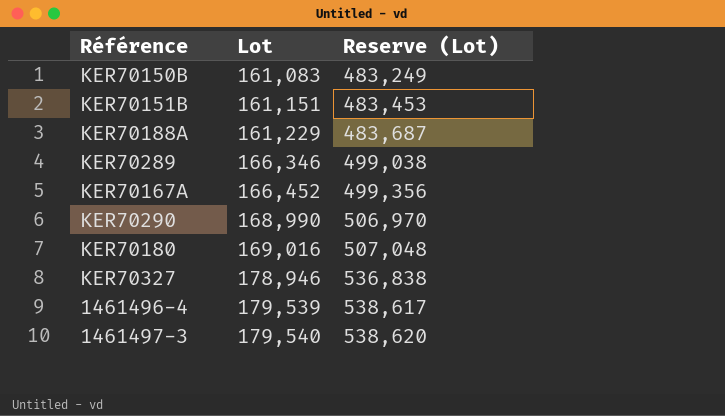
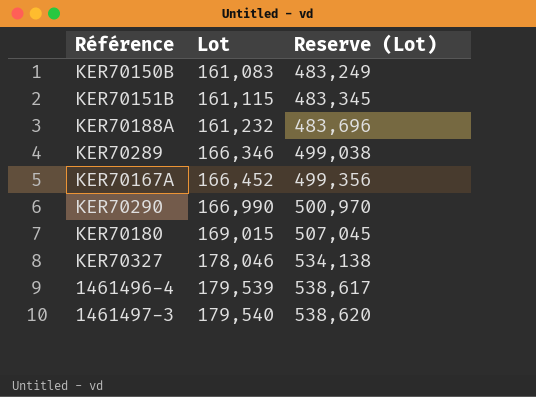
KER70151B | Lot: 161,151 -> 161,115
KER70151B | Reserve (Lot): 483,453 -> 483,345
KER70188A | Lot: 161,229 -> 161,232
KER70188A | Reserve (Lot): 483,687 -> 483,696
KER70290 | Lot: 168,990 -> 166,990
KER70290 | Reserve (Lot): 506,970 -> 500,970
KER70180 | Lot: 169,016 -> 169,015
KER70180 | Reserve (Lot): 507,048 -> 507,045
KER70327 | Lot: 178,946 -> 178,046
KER70327 | Reserve (Lot): 536,838 -> 534,138

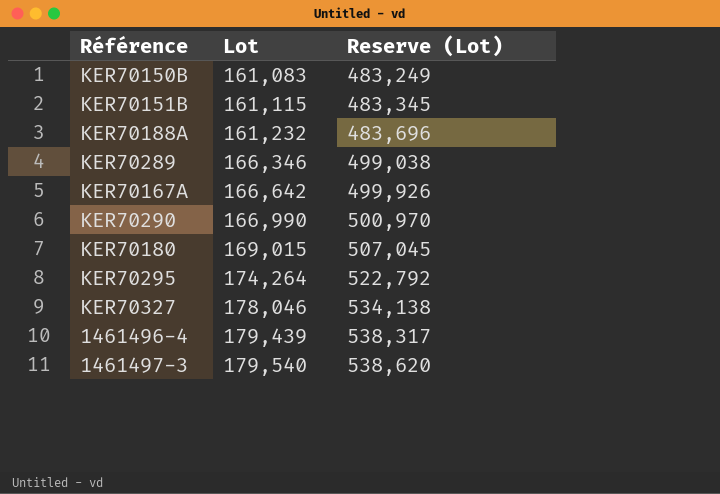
KER70167A | Lot: 166,452 -> 166,642
KER70167A | Reserve (Lot): 499,356 -> 499,926
row KER70295: none -> 174,264 | 522,792
1461496-4 | Lot: 179,539 -> 179,439
1461496-4 | Reserve (Lot): 538,617 -> 538,317

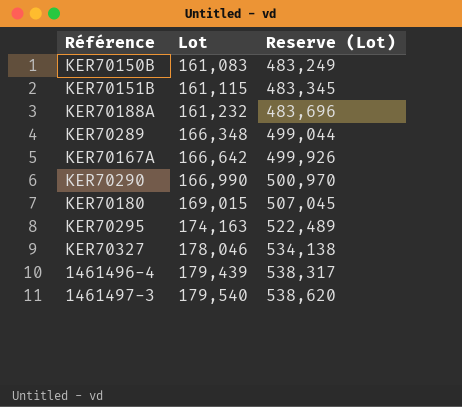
KER70289 | Lot: 166,346 -> 166,348
KER70289 | Reserve (Lot): 499,038 -> 499,044
KER70295 | Lot: 174,264 -> 174,163
KER70295 | Reserve (Lot): 522,792 -> 522,489

